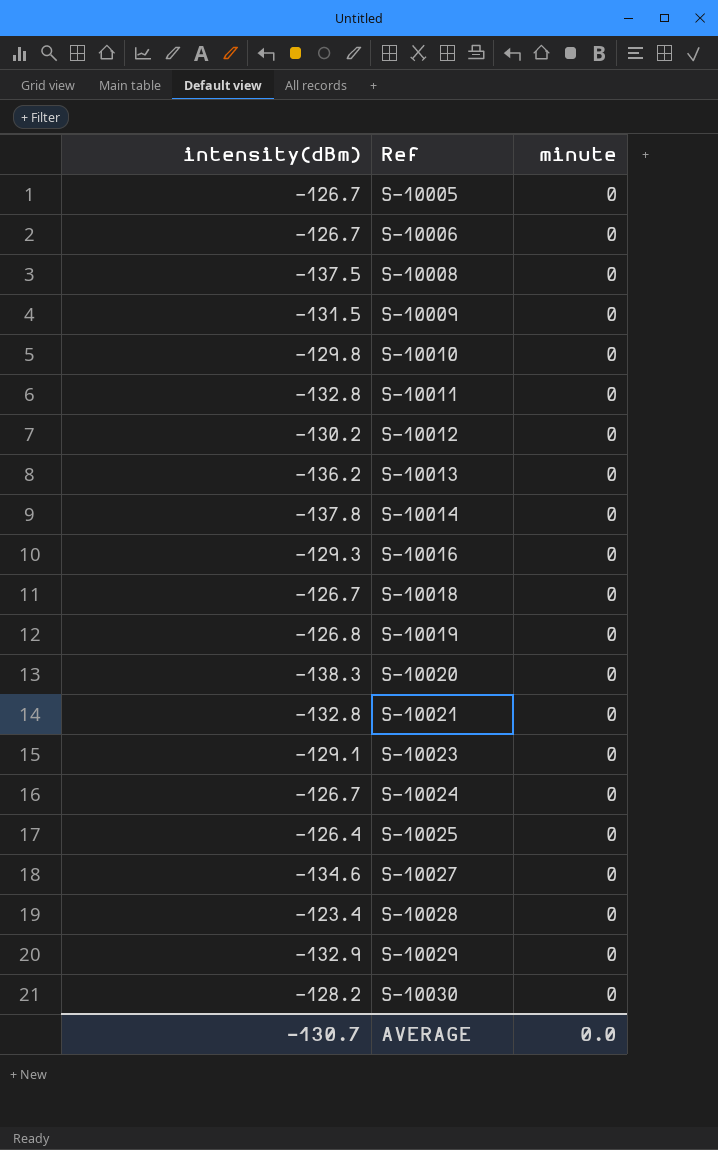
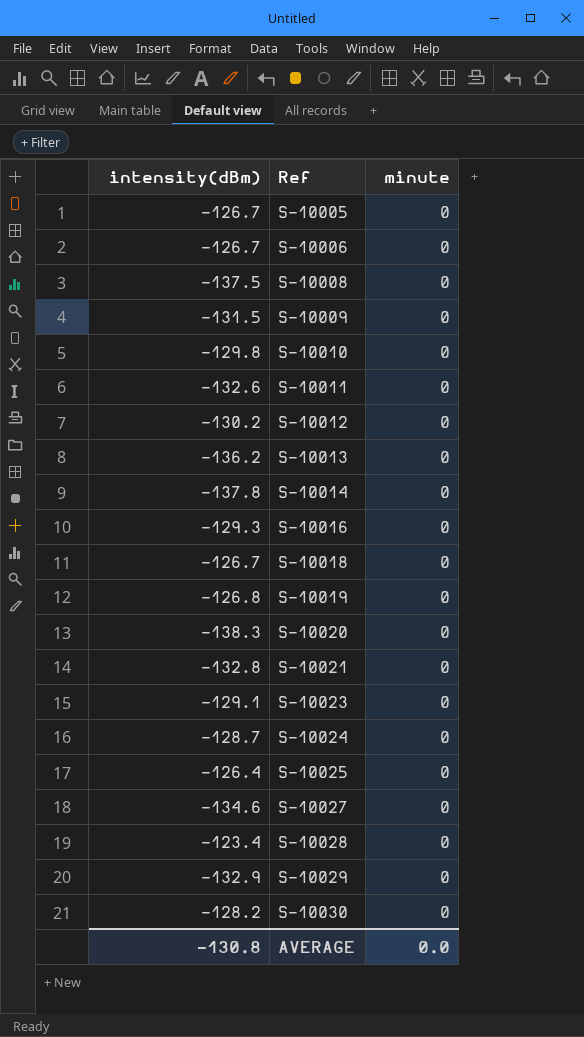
S-10011 | intensity(dBm): -132.8 -> -132.6
S-10024 | intensity(dBm): -126.7 -> -128.7
AVERAGE | intensity(dBm): -130.7 -> -130.8

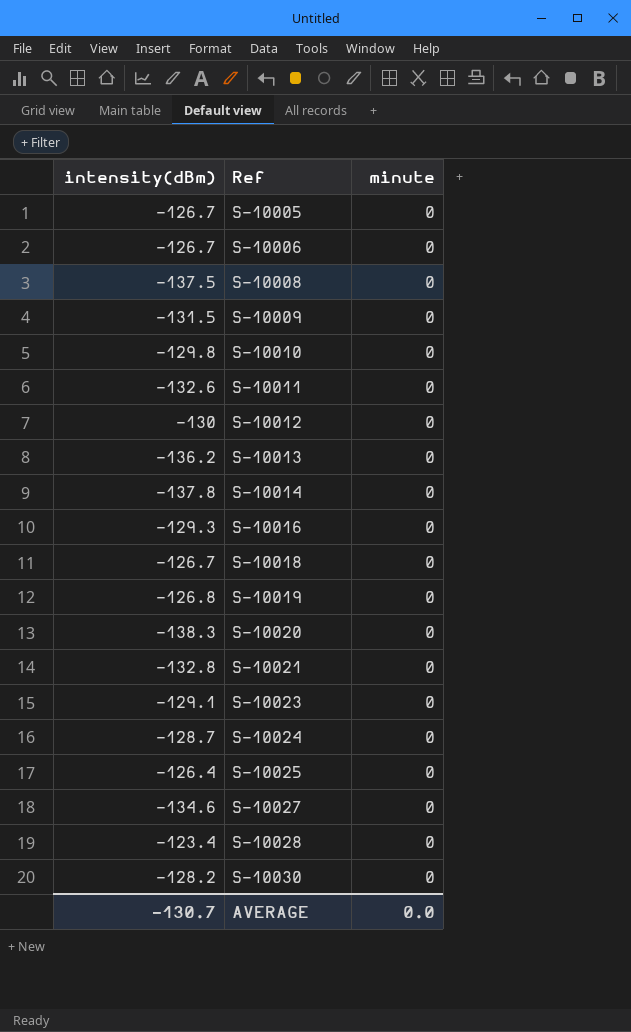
row S-10029: -132.9 | 0 -> none
S-10012 | intensity(dBm): -130.2 -> -130
AVERAGE | intensity(dBm): -130.8 -> -130.7

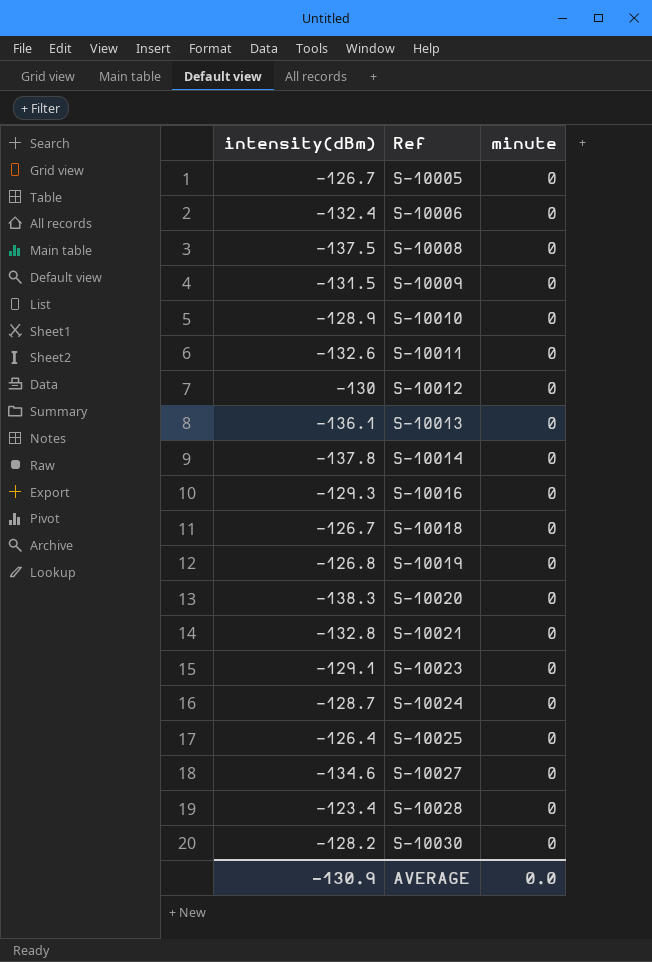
S-10006 | intensity(dBm): -126.7 -> -132.4
S-10010 | intensity(dBm): -129.8 -> -128.9
S-10013 | intensity(dBm): -136.2 -> -136.1
AVERAGE | intensity(dBm): -130.7 -> -130.9

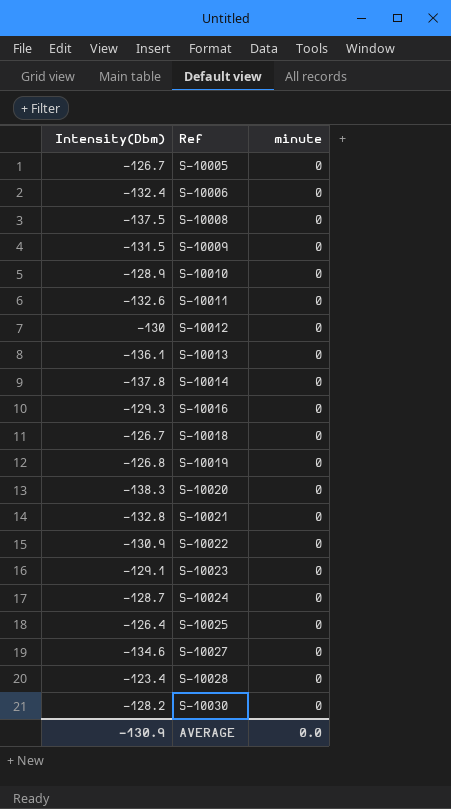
column name: intensity(dBm) -> Intensity(Dbm)
row S-10022: none -> -130.9 | 0

